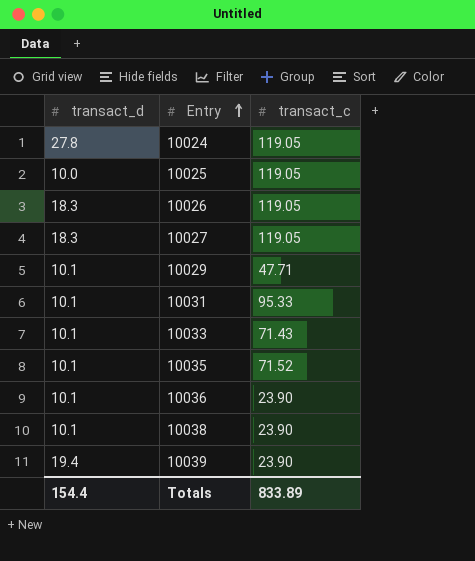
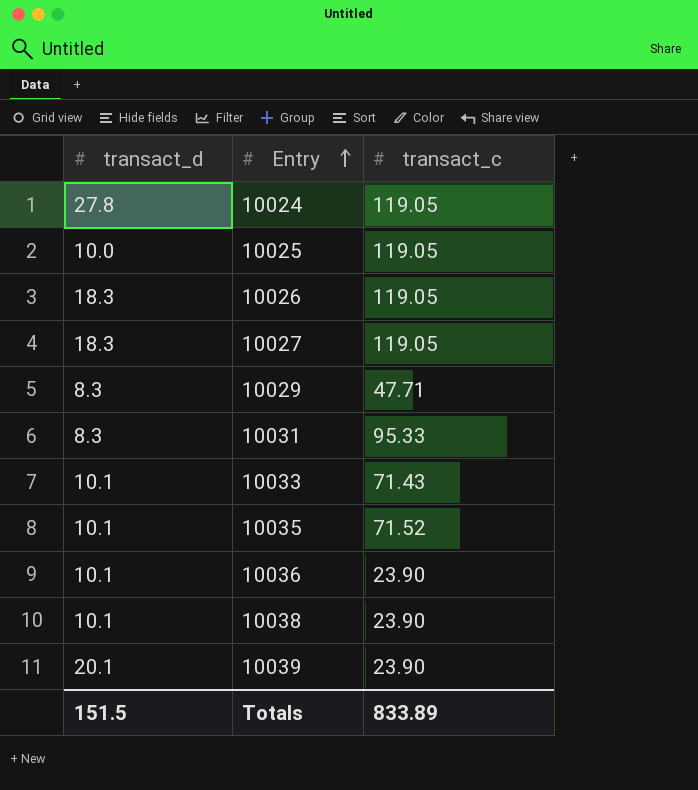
10029 | transact_d: 10.1 -> 8.3
10031 | transact_d: 10.1 -> 8.3
10039 | transact_d: 19.4 -> 20.1
Totals | transact_d: 154.4 -> 151.5

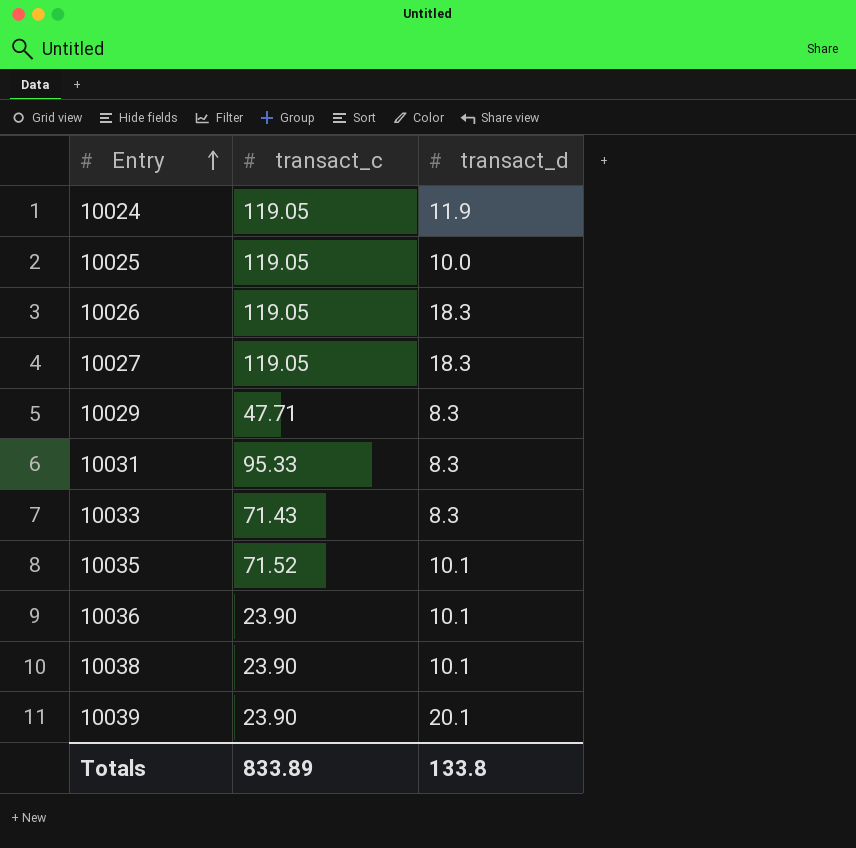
column transact_d | position: 1 -> 3
10024 | transact_d: 27.8 -> 11.9
10033 | transact_d: 10.1 -> 8.3
Totals | transact_d: 151.5 -> 133.8

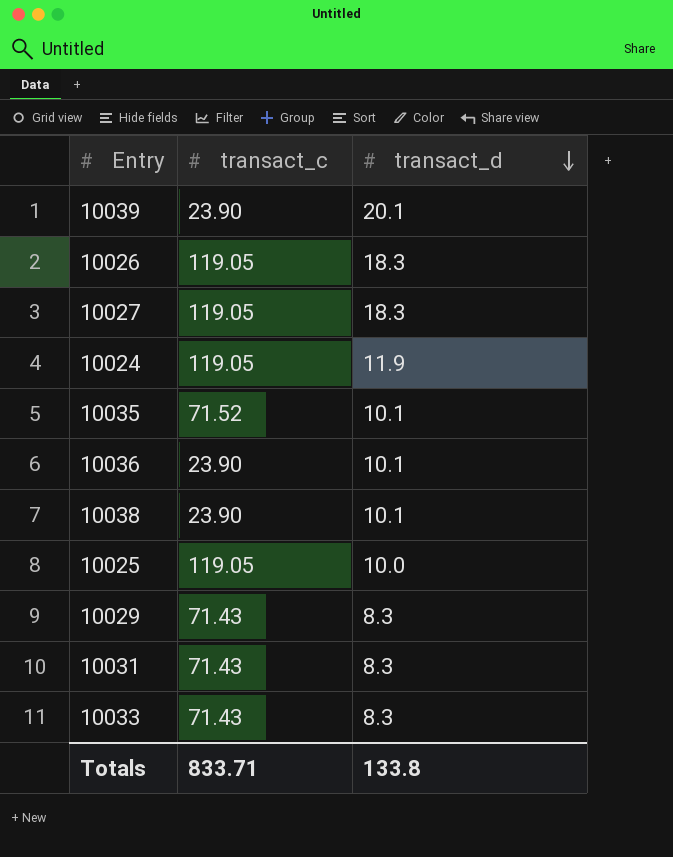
row order: Entry ascending -> transact_d descending
10029 | transact_c: 47.71 -> 71.43
10031 | transact_c: 95.33 -> 71.43
Totals | transact_c: 833.89 -> 833.71

